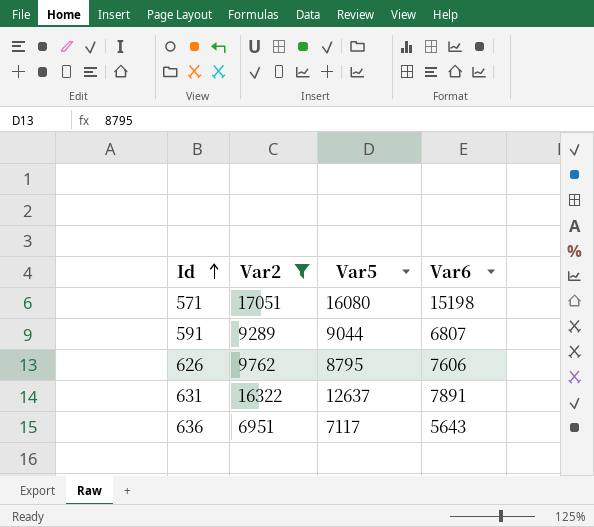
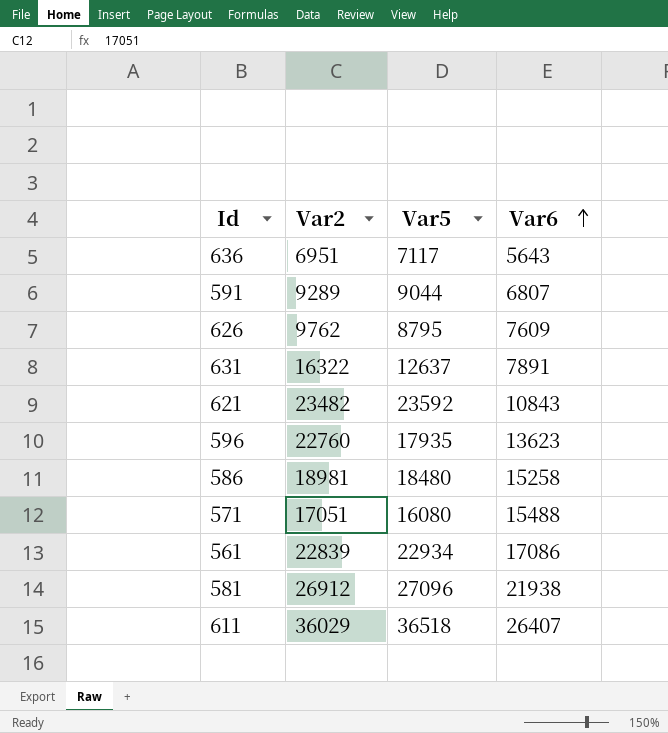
filter: Var2 <= 17051 -> none
row order: Id ascending -> Var6 ascending
626 | Var6: 7606 -> 7609
571 | Var6: 15198 -> 15488

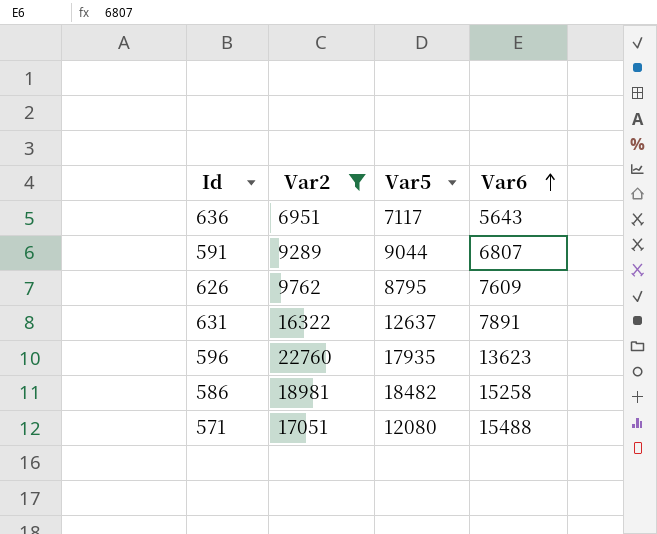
filter: none -> Var2 <= 22760
586 | Var5: 18480 -> 18482
571 | Var5: 16080 -> 12080

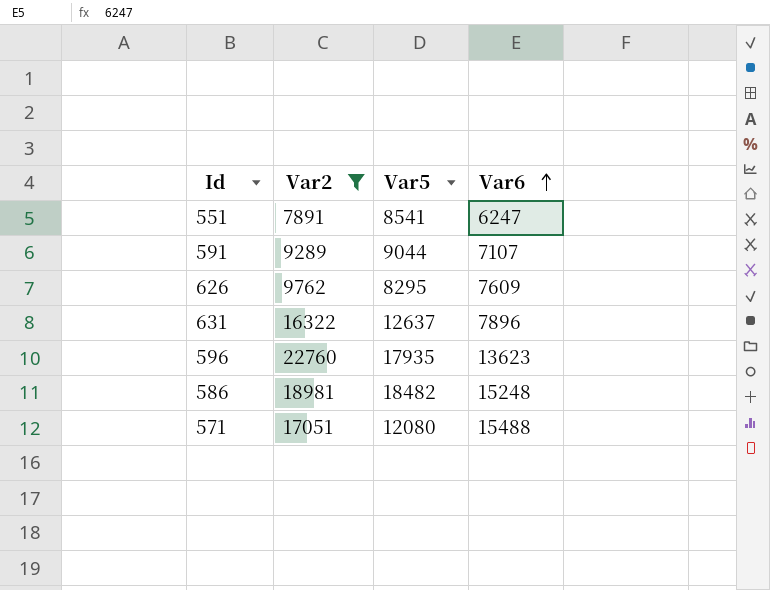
row 636: 6951 | 7117 | 5643 -> none
row 551: none -> 7891 | 8541 | 6247
591 | Var6: 6807 -> 7107
626 | Var5: 8795 -> 8295
631 | Var6: 7891 -> 7896
586 | Var6: 15258 -> 15248

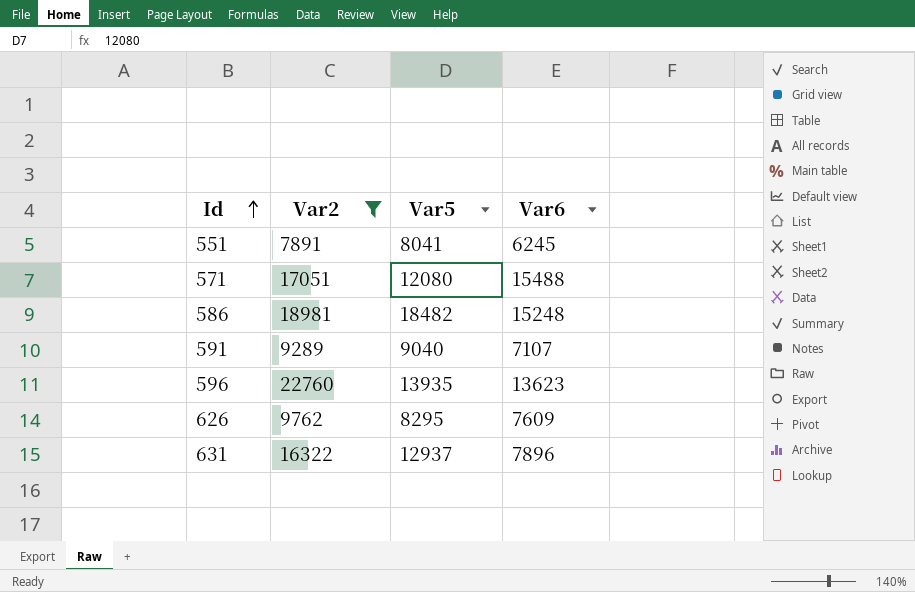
row order: Var6 ascending -> Id ascending
551 | Var5: 8541 -> 8041
551 | Var6: 6247 -> 6245
591 | Var5: 9044 -> 9040
596 | Var5: 17935 -> 13935
631 | Var5: 12637 -> 12937

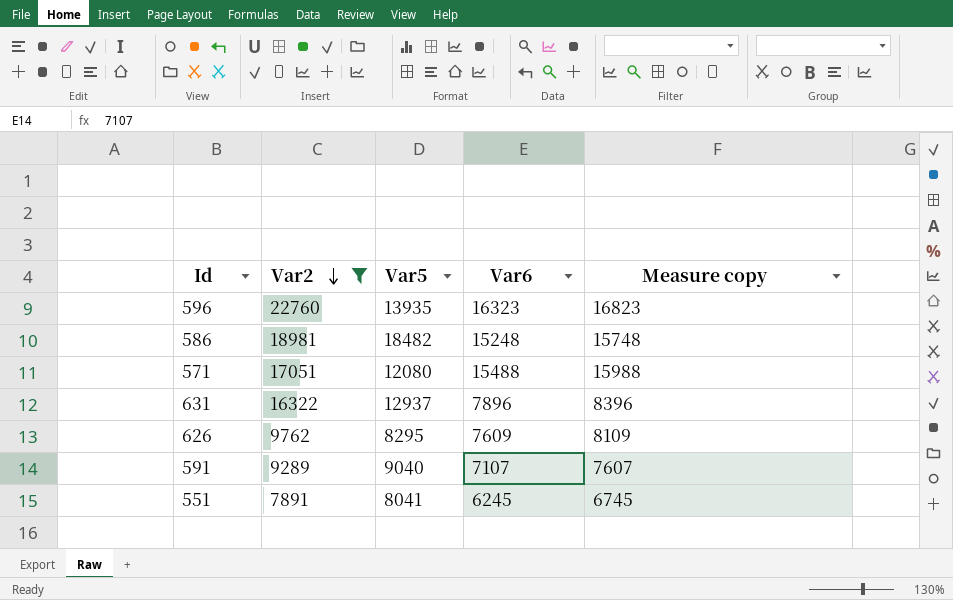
row order: Id ascending -> Var2 descending
column Measure copy | formula: none -> [Var6] + 500
596 | Var6: 13623 -> 16323

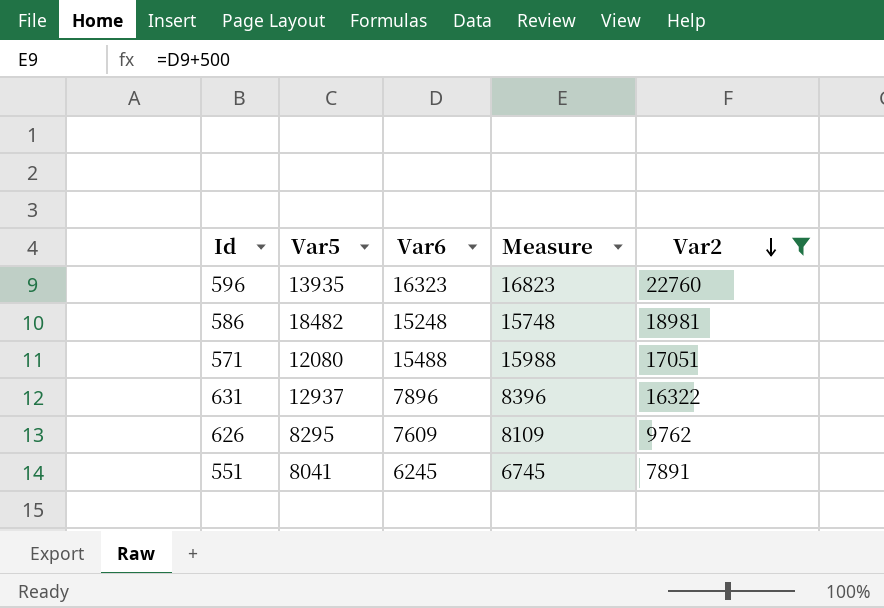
column name: Measure copy -> Measure
column Var2 | position: 2 -> 5
row 591: 9289 | 9040 | 7107 | 7607 -> none

